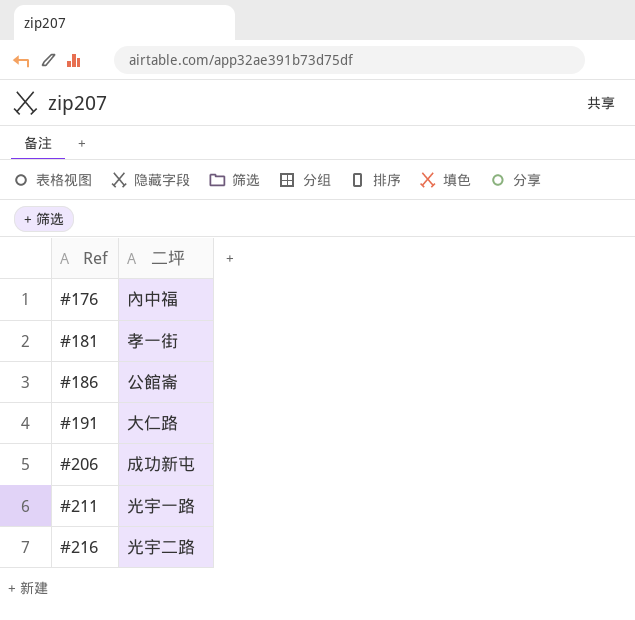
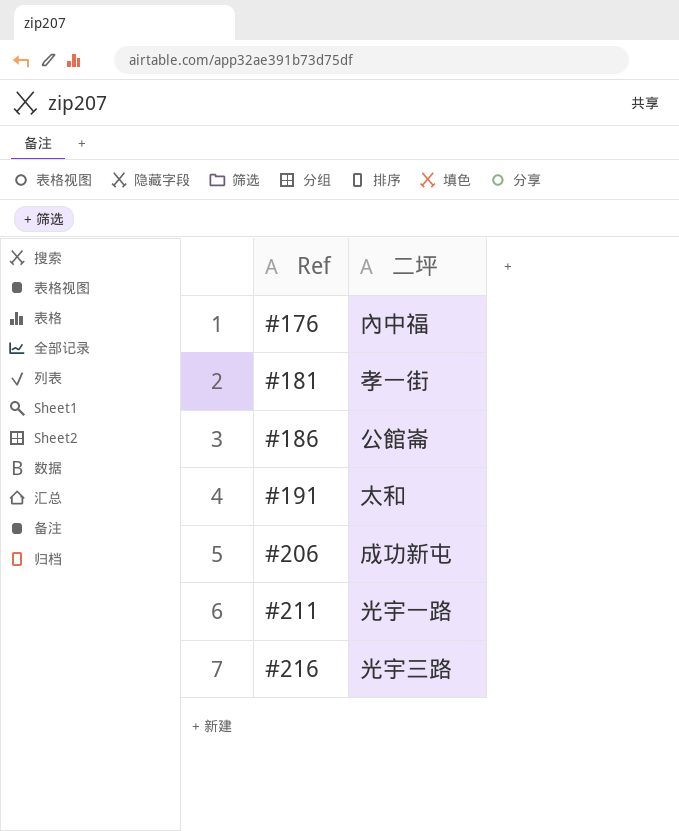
#191 | 二坪: 大仁路 -> 太和
#216 | 二坪: 光宇二路 -> 光宇三路

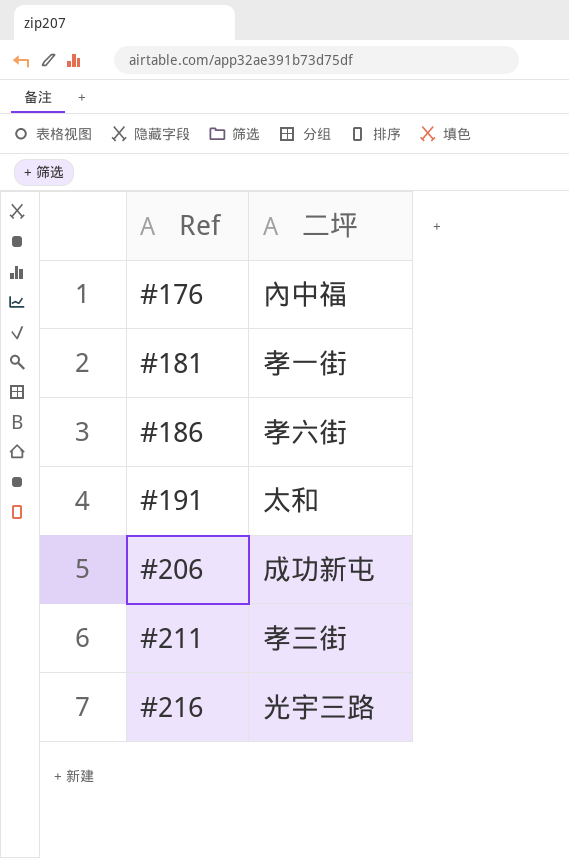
#186 | 二坪: 公館崙 -> 孝六街
#211 | 二坪: 光宇一路 -> 孝三街

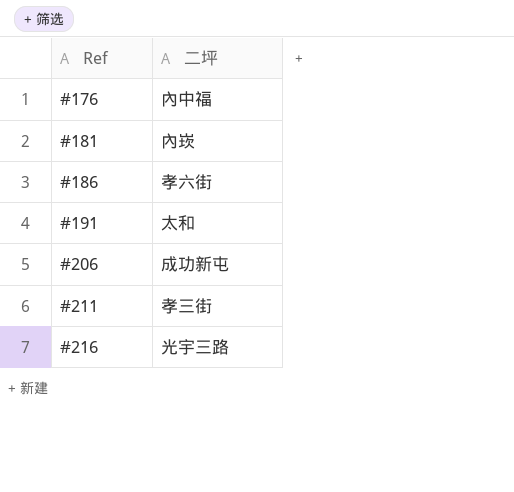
#181 | 二坪: 孝一街 -> 內崁

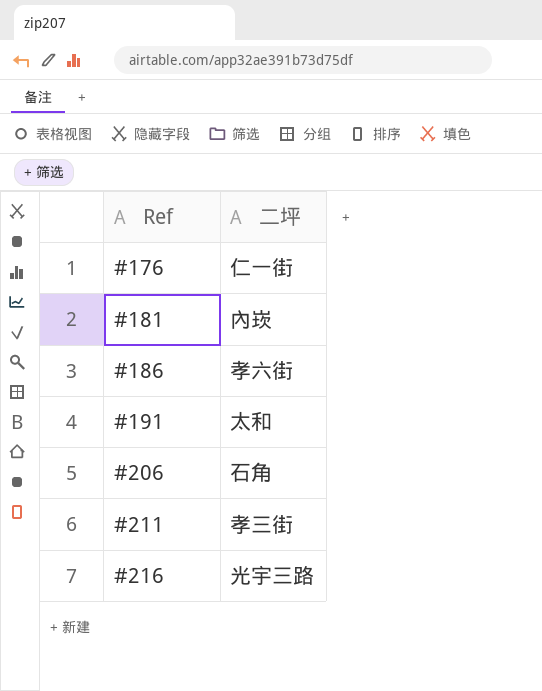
#176 | 二坪: 內中福 -> 仁一街
#206 | 二坪: 成功新屯 -> 石角

